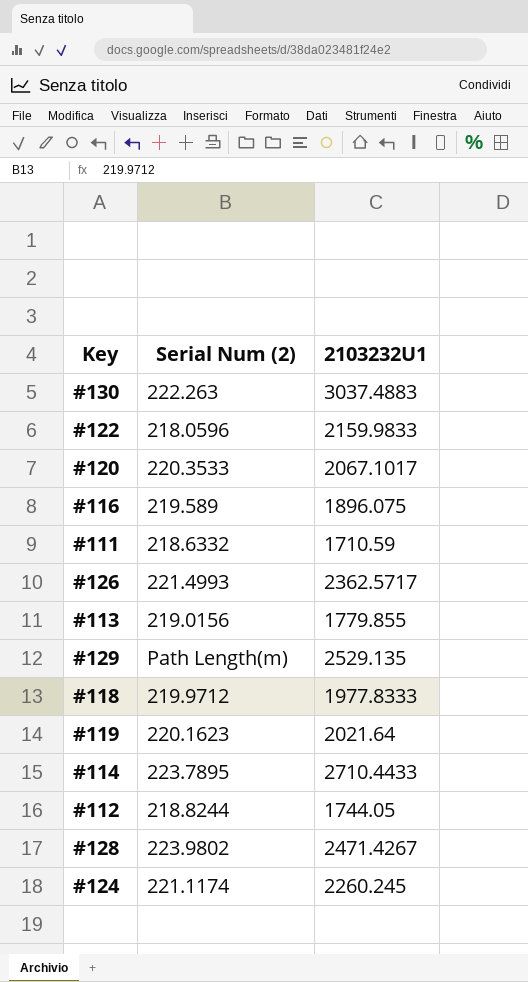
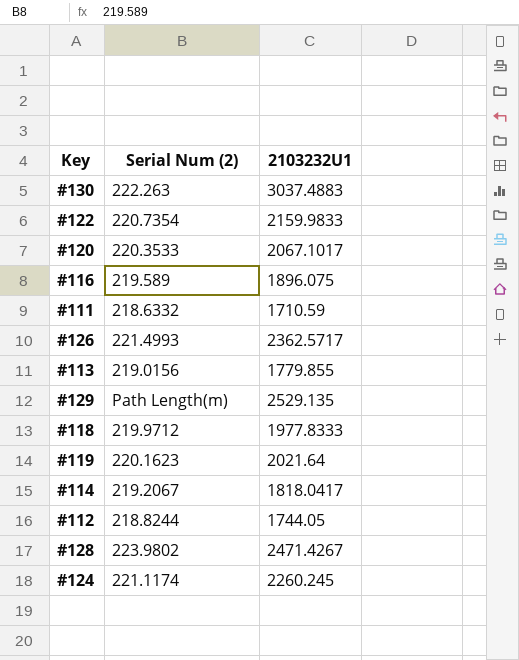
#122 | Serial Num (2): 218.0596 -> 220.7354
#114 | Serial Num (2): 223.7895 -> 219.2067
#114 | 2103232U1: 2710.4433 -> 1818.0417

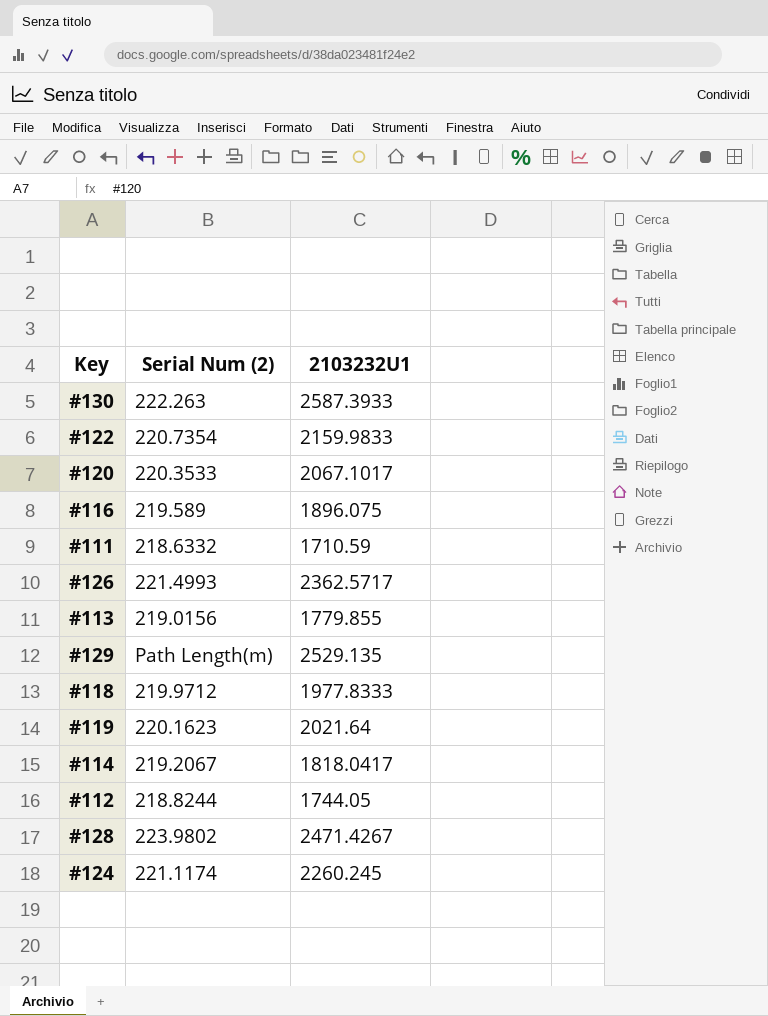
#130 | 2103232U1: 3037.4883 -> 2587.3933

